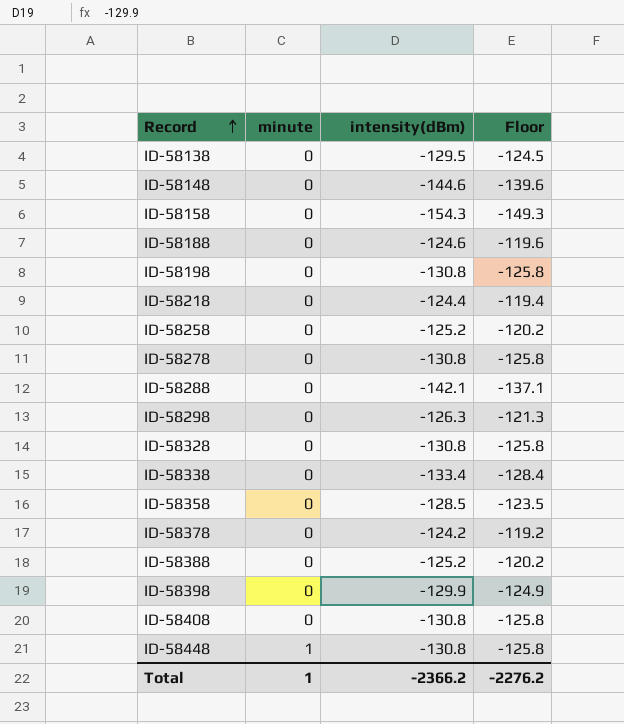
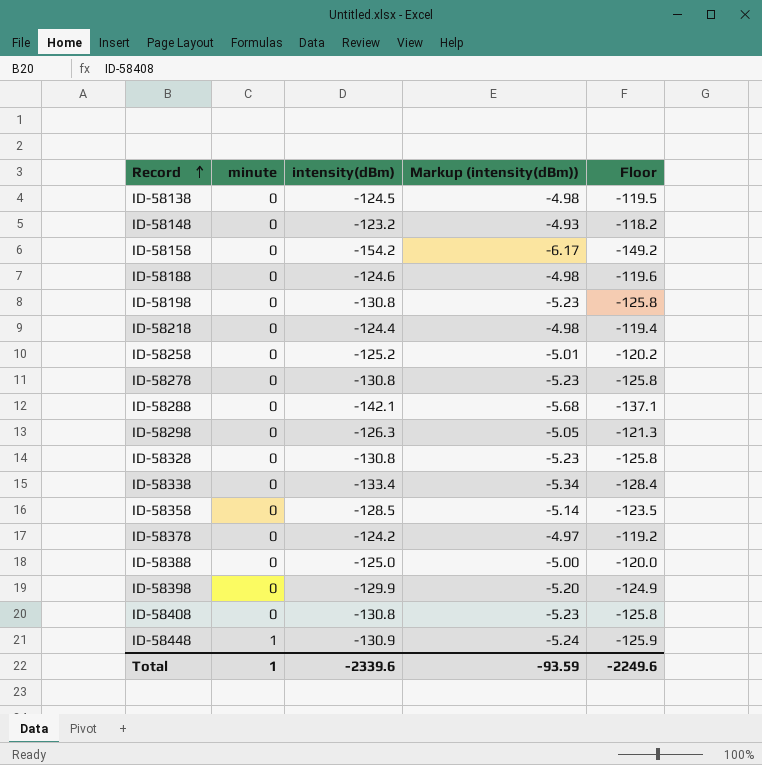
column Markup (intensity(dBm)) | formula: none -> [intensity(dBm)] * 0.04
ID-58138 | intensity(dBm): -129.5 -> -124.5
ID-58138 | Floor: -124.5 -> -119.5
ID-58148 | intensity(dBm): -144.6 -> -123.2
ID-58148 | Floor: -139.6 -> -118.2
ID-58158 | intensity(dBm): -154.3 -> -154.2
ID-58158 | Floor: -149.3 -> -149.2
ID-58388 | intensity(dBm): -125.2 -> -125.0
ID-58388 | Floor: -120.2 -> -120.0
ID-58448 | intensity(dBm): -130.8 -> -130.9
ID-58448 | Floor: -125.8 -> -125.9
Total | intensity(dBm): -2366.2 -> -2339.6
Total | Floor: -2276.2 -> -2249.6

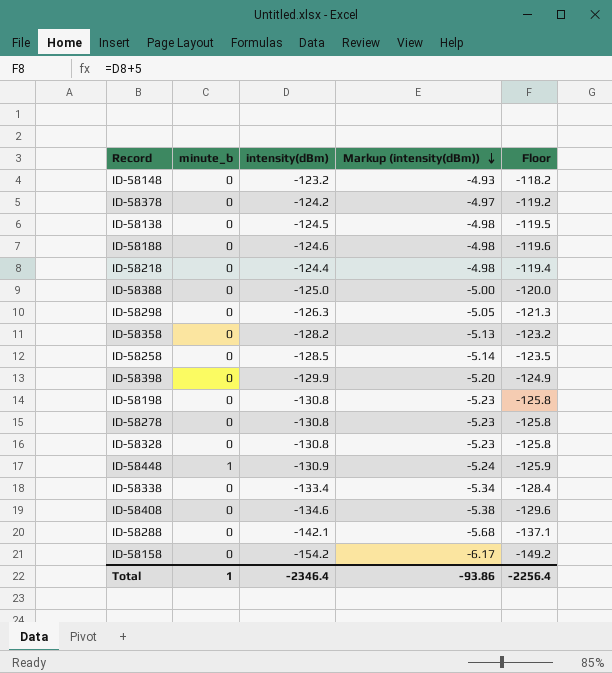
row order: Record ascending -> Markup (intensity(dBm)) descending
column name: minute -> minute_b
ID-58358 | intensity(dBm): -128.5 -> -128.2
ID-58358 | Markup (intensity(dBm)): -5.14 -> -5.13
ID-58358 | Floor: -123.5 -> -123.2
ID-58258 | intensity(dBm): -125.2 -> -128.5
ID-58258 | Markup (intensity(dBm)): -5.01 -> -5.14
ID-58258 | Floor: -120.2 -> -123.5
ID-58408 | intensity(dBm): -130.8 -> -134.6
ID-58408 | Markup (intensity(dBm)): -5.23 -> -5.38
ID-58408 | Floor: -125.8 -> -129.6
Total | intensity(dBm): -2339.6 -> -2346.4
Total | Markup (intensity(dBm)): -93.59 -> -93.86
Total | Floor: -2249.6 -> -2256.4

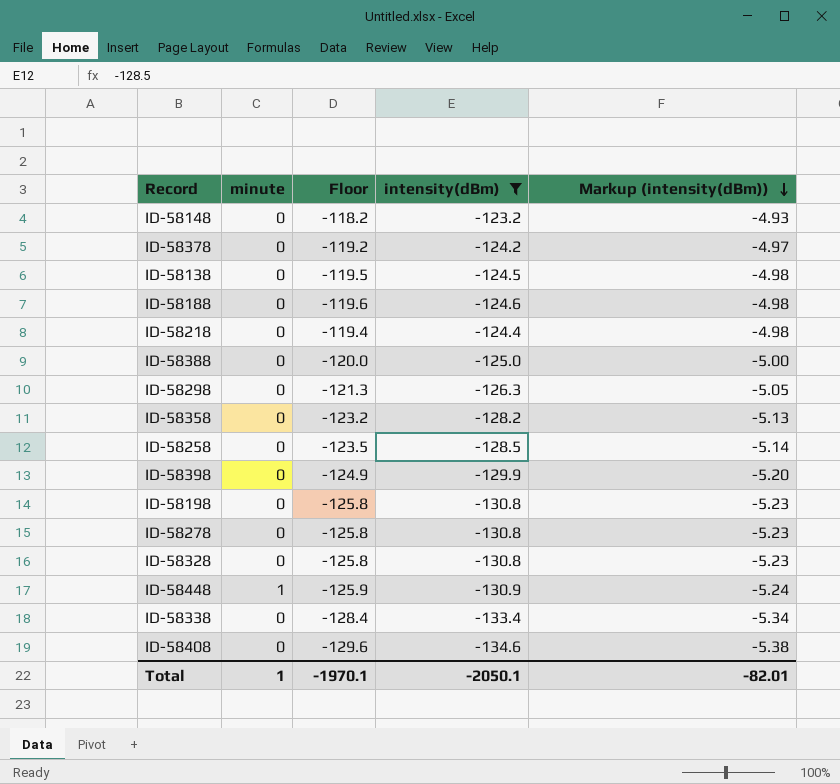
filter: none -> intensity(dBm) >= -134.6
column name: minute_b -> minute
column Floor | position: 5 -> 3
Total | Floor: -2256.4 -> -1970.1
Total | intensity(dBm): -2346.4 -> -2050.1
Total | Markup (intensity(dBm)): -93.86 -> -82.01

